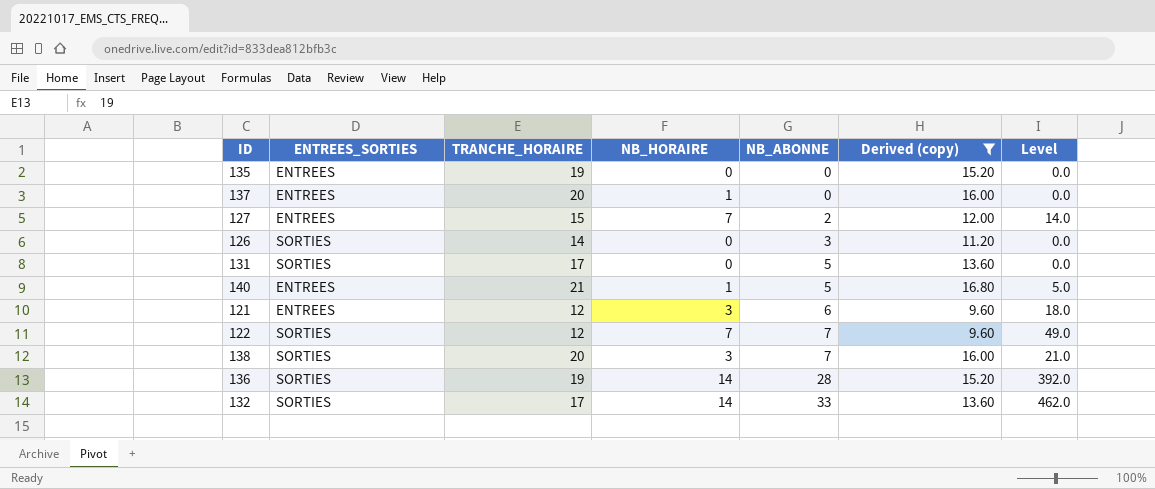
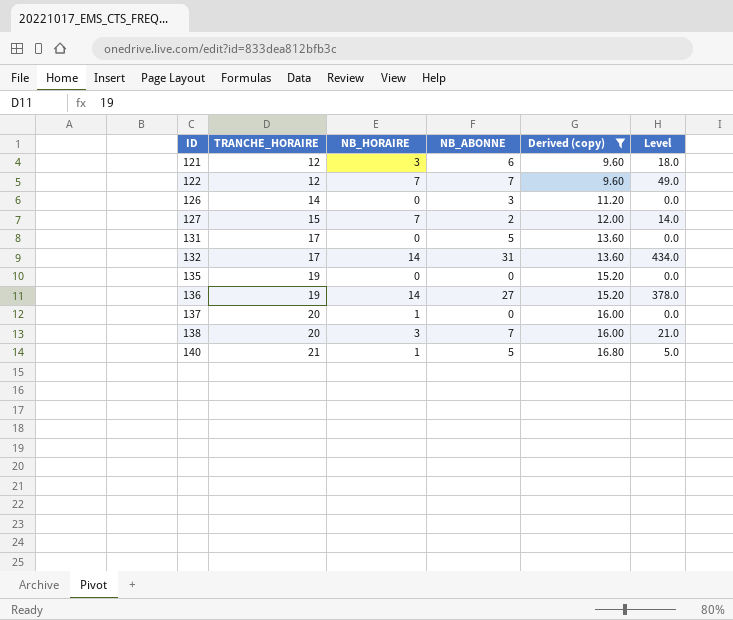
row order: NB_ABONNE ascending -> ID ascending
column ENTREES_SORTIES | position: 2 -> none
132 | NB_ABONNE: 33 -> 31
132 | Level: 462.0 -> 434.0
136 | NB_ABONNE: 28 -> 27
136 | Level: 392.0 -> 378.0

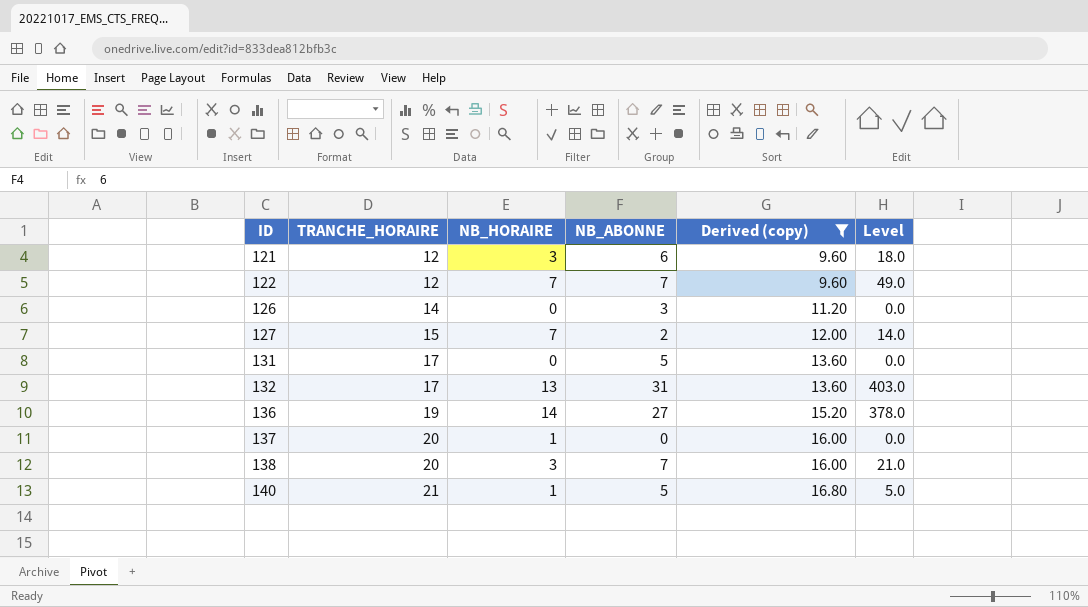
row 135: 19 | 0 | 0 | 15.20 | 0.0 -> none
132 | NB_HORAIRE: 14 -> 13
132 | Level: 434.0 -> 403.0

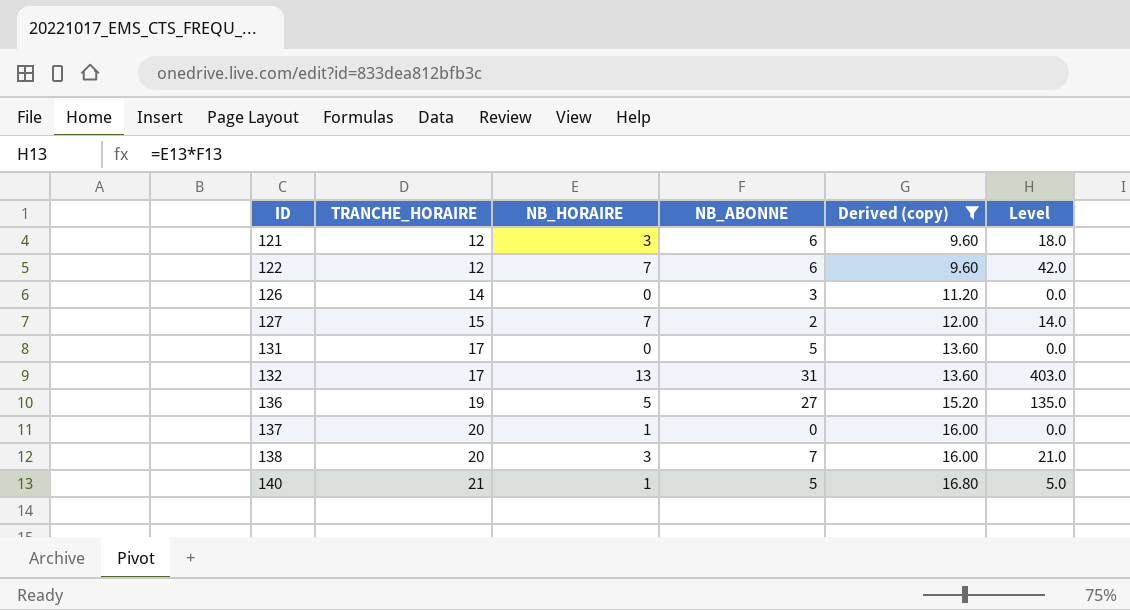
122 | NB_ABONNE: 7 -> 6
122 | Level: 49.0 -> 42.0
136 | NB_HORAIRE: 14 -> 5
136 | Level: 378.0 -> 135.0

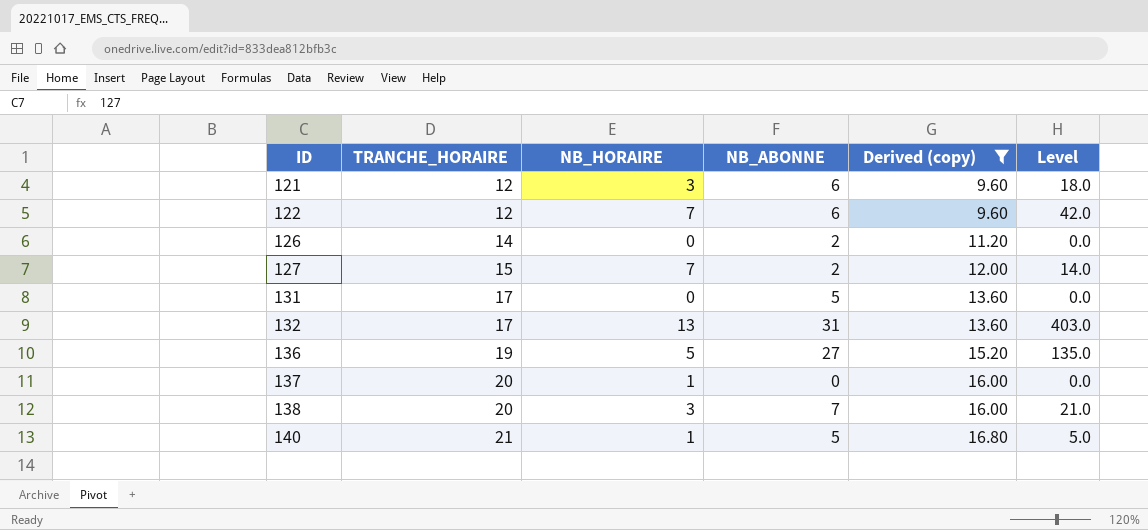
126 | NB_ABONNE: 3 -> 2

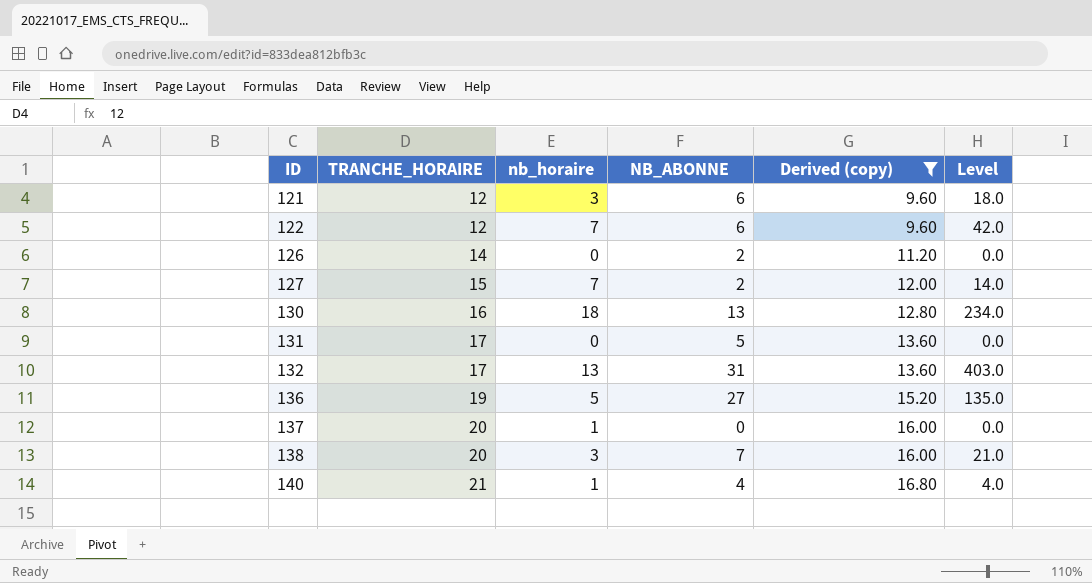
column name: NB_HORAIRE -> nb_horaire
row 130: none -> 16 | 18 | 13 | 12.80 | 234.0
140 | NB_ABONNE: 5 -> 4
140 | Level: 5.0 -> 4.0

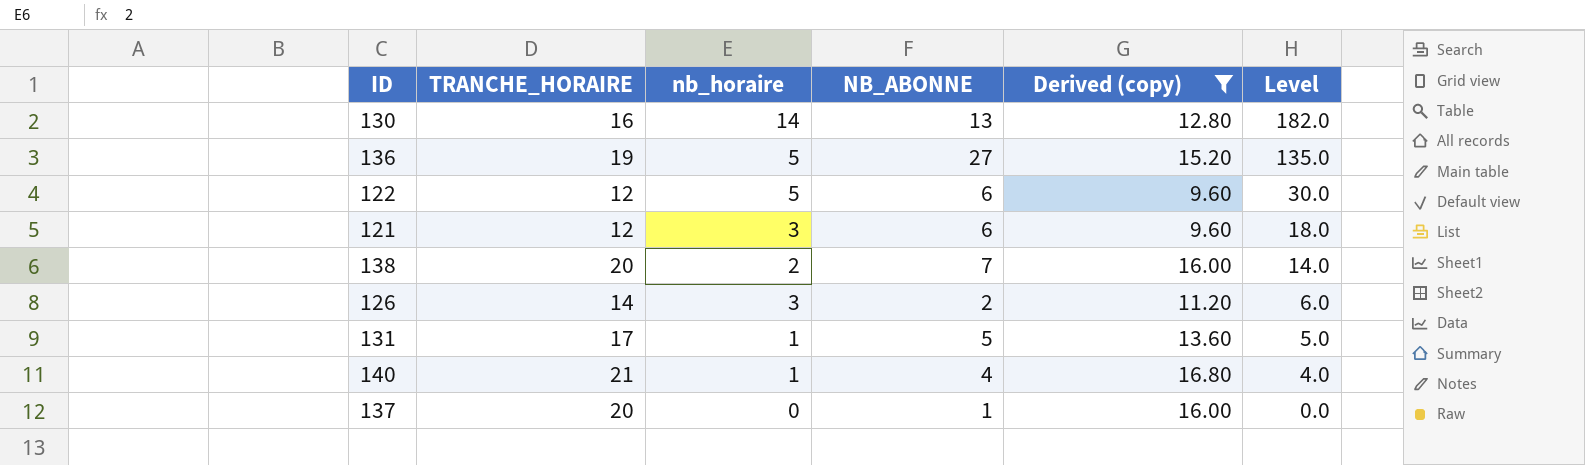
row order: ID ascending -> Level descending
row 127: 15 | 7 | 2 | 12.00 | 14.0 -> none
row 132: 17 | 13 | 31 | 13.60 | 403.0 -> none
130 | nb_horaire: 18 -> 14
130 | Level: 234.0 -> 182.0
122 | nb_horaire: 7 -> 5
122 | Level: 42.0 -> 30.0
138 | nb_horaire: 3 -> 2
138 | Level: 21.0 -> 14.0
126 | nb_horaire: 0 -> 3
126 | Level: 0.0 -> 6.0
131 | nb_horaire: 0 -> 1
131 | Level: 0.0 -> 5.0
137 | nb_horaire: 1 -> 0
137 | NB_ABONNE: 0 -> 1

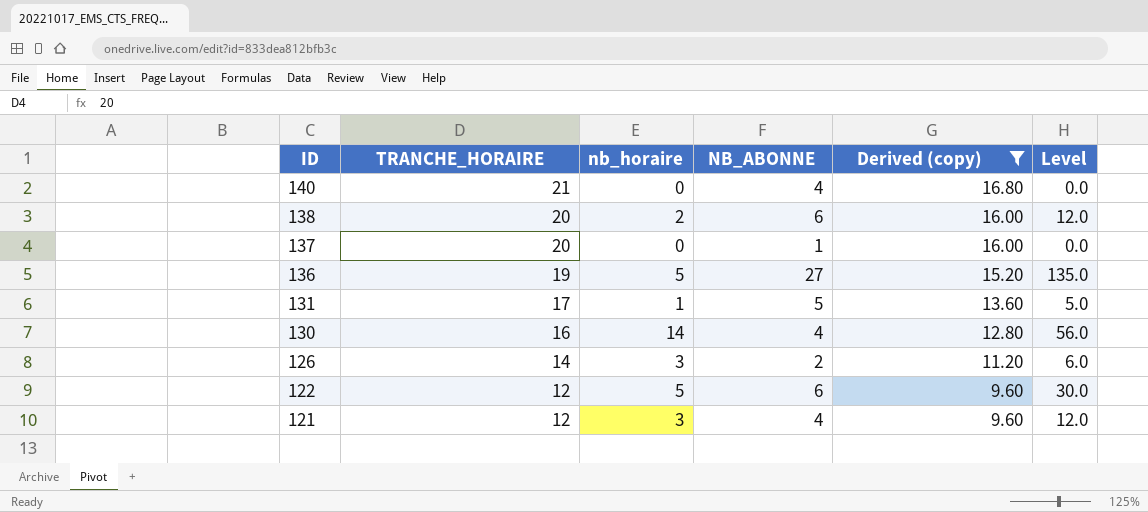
row order: Level descending -> ID descending
140 | nb_horaire: 1 -> 0
140 | Level: 4.0 -> 0.0
138 | NB_ABONNE: 7 -> 6
138 | Level: 14.0 -> 12.0
130 | NB_ABONNE: 13 -> 4
130 | Level: 182.0 -> 56.0
121 | NB_ABONNE: 6 -> 4
121 | Level: 18.0 -> 12.0

